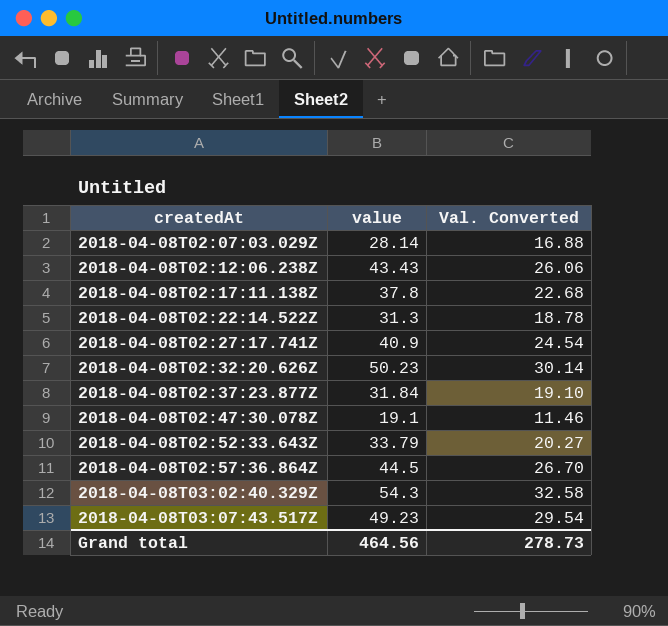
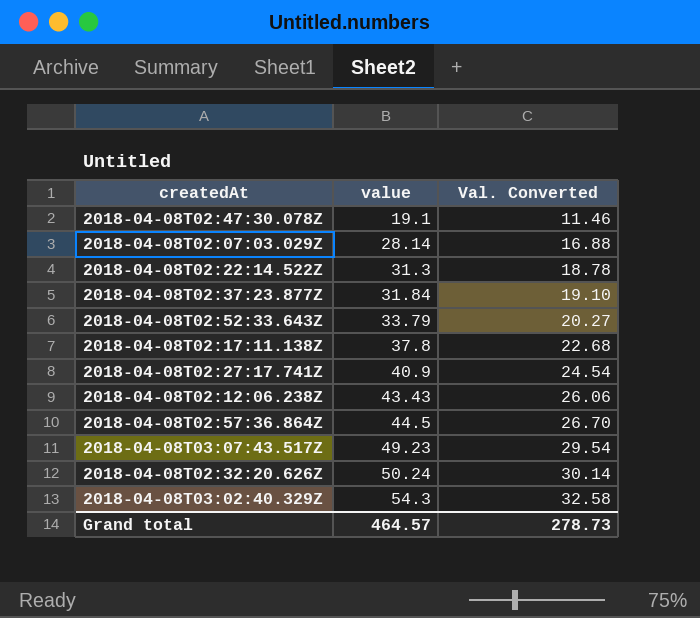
row order: createdAt ascending -> value ascending
2018-04-08T02:32:20.626Z | value: 50.23 -> 50.24
Grand total | value: 464.56 -> 464.57

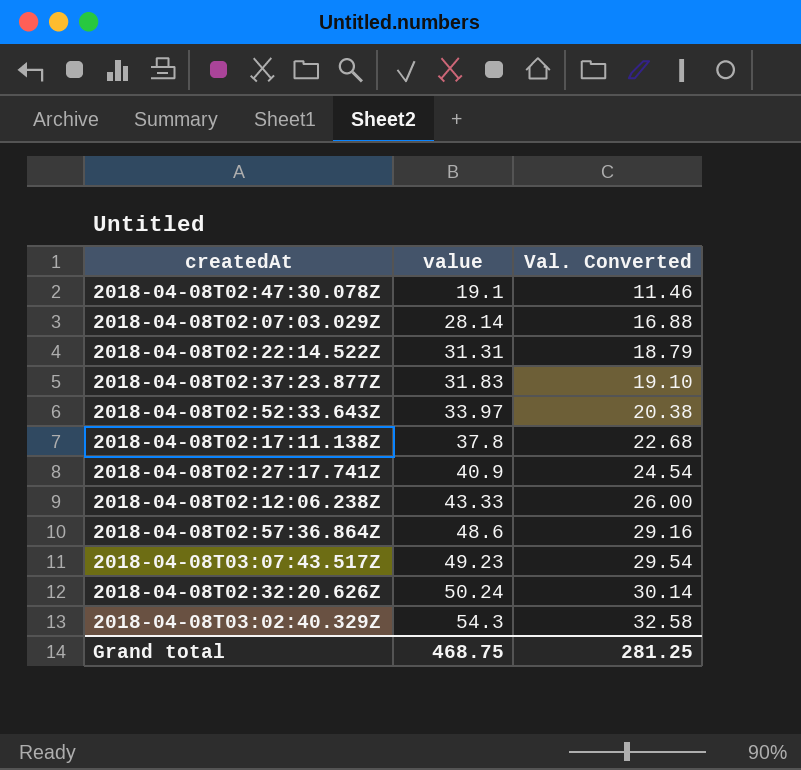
2018-04-08T02:22:14.522Z | value: 31.3 -> 31.31
2018-04-08T02:22:14.522Z | Val. Converted: 18.78 -> 18.79
2018-04-08T02:37:23.877Z | value: 31.84 -> 31.83
2018-04-08T02:52:33.643Z | value: 33.79 -> 33.97
2018-04-08T02:52:33.643Z | Val. Converted: 20.27 -> 20.38
2018-04-08T02:12:06.238Z | value: 43.43 -> 43.33
2018-04-08T02:12:06.238Z | Val. Converted: 26.06 -> 26.00
2018-04-08T02:57:36.864Z | value: 44.5 -> 48.6
2018-04-08T02:57:36.864Z | Val. Converted: 26.70 -> 29.16
Grand total | value: 464.57 -> 468.75
Grand total | Val. Converted: 278.73 -> 281.25

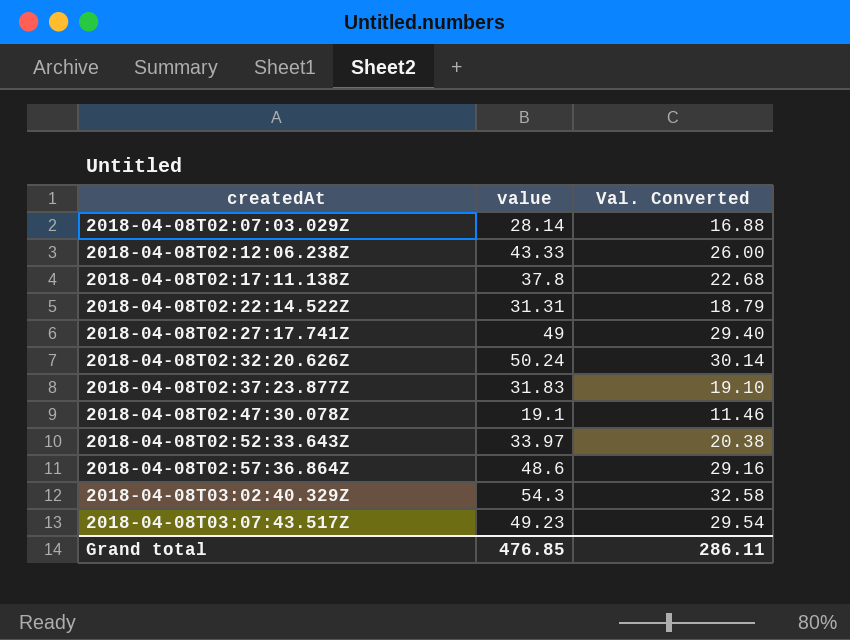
row order: value ascending -> createdAt ascending
2018-04-08T02:27:17.741Z | value: 40.9 -> 49
2018-04-08T02:27:17.741Z | Val. Converted: 24.54 -> 29.40
Grand total | value: 468.75 -> 476.85
Grand total | Val. Converted: 281.25 -> 286.11

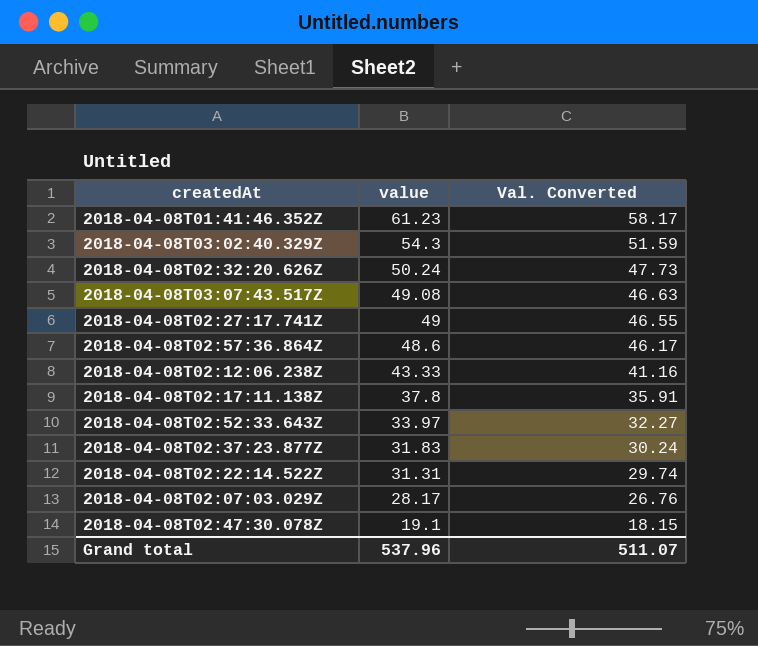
row order: createdAt ascending -> value descending
column Val. Converted | formula: [value] * 0.6 -> [value] * 0.95
row 2018-04-08T01:41:46.352Z: none -> 61.23 | 58.17
2018-04-08T03:07:43.517Z | value: 49.23 -> 49.08
2018-04-08T02:07:03.029Z | value: 28.14 -> 28.17
Grand total | value: 476.85 -> 537.96
Grand total | Val. Converted: 286.11 -> 511.07

